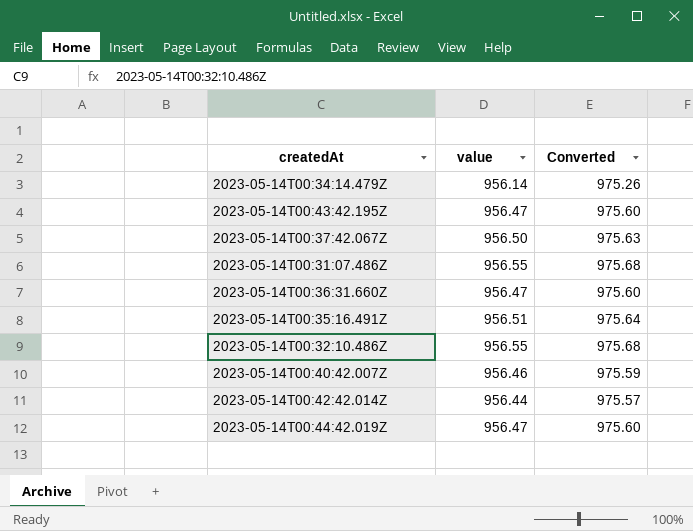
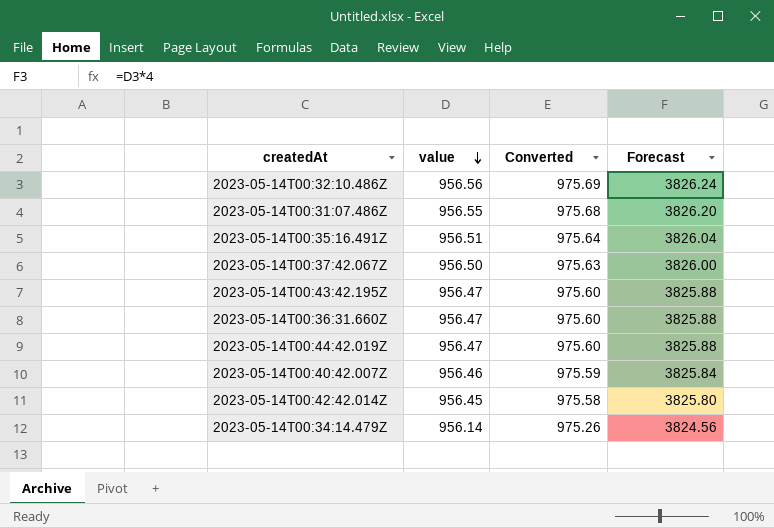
row order: none -> value descending
column Forecast | formula: none -> [value] * 4
2023-05-14T00:32:10.486Z | value: 956.55 -> 956.56
2023-05-14T00:32:10.486Z | Converted: 975.68 -> 975.69
2023-05-14T00:42:42.014Z | value: 956.44 -> 956.45
2023-05-14T00:42:42.014Z | Converted: 975.57 -> 975.58

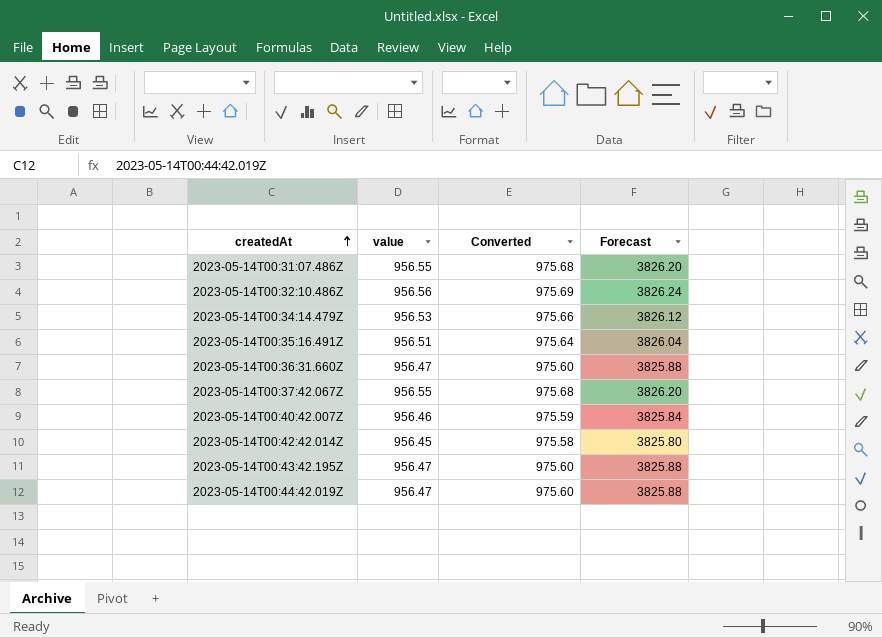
row order: value descending -> createdAt ascending
2023-05-14T00:34:14.479Z | value: 956.14 -> 956.53
2023-05-14T00:34:14.479Z | Converted: 975.26 -> 975.66
2023-05-14T00:34:14.479Z | Forecast: 3824.56 -> 3826.12
2023-05-14T00:37:42.067Z | value: 956.50 -> 956.55
2023-05-14T00:37:42.067Z | Converted: 975.63 -> 975.68
2023-05-14T00:37:42.067Z | Forecast: 3826.00 -> 3826.20

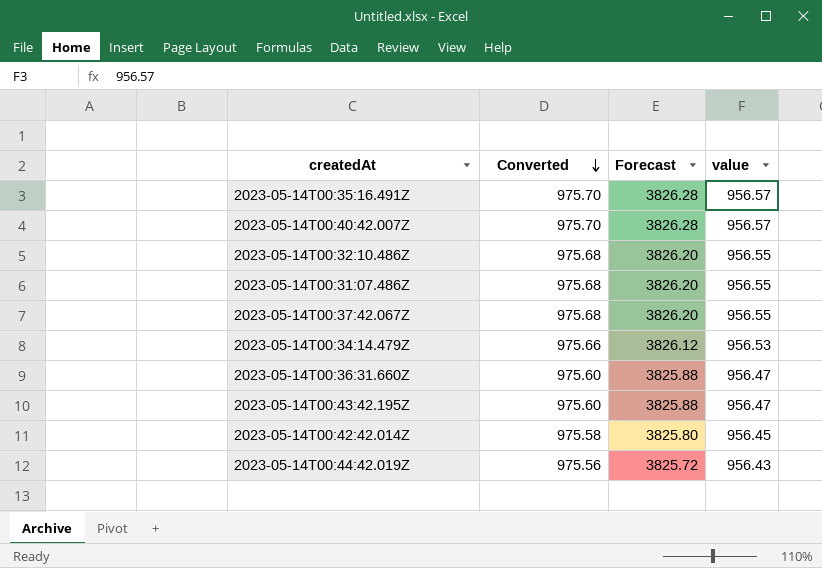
row order: createdAt ascending -> Converted descending
column value | position: 2 -> 4
2023-05-14T00:35:16.491Z | Converted: 975.64 -> 975.70
2023-05-14T00:35:16.491Z | Forecast: 3826.04 -> 3826.28
2023-05-14T00:35:16.491Z | value: 956.51 -> 956.57
2023-05-14T00:40:42.007Z | Converted: 975.59 -> 975.70
2023-05-14T00:40:42.007Z | Forecast: 3825.84 -> 3826.28
2023-05-14T00:40:42.007Z | value: 956.46 -> 956.57
2023-05-14T00:32:10.486Z | Converted: 975.69 -> 975.68
2023-05-14T00:32:10.486Z | Forecast: 3826.24 -> 3826.20
2023-05-14T00:32:10.486Z | value: 956.56 -> 956.55
2023-05-14T00:44:42.019Z | Converted: 975.60 -> 975.56
2023-05-14T00:44:42.019Z | Forecast: 3825.88 -> 3825.72
2023-05-14T00:44:42.019Z | value: 956.47 -> 956.43

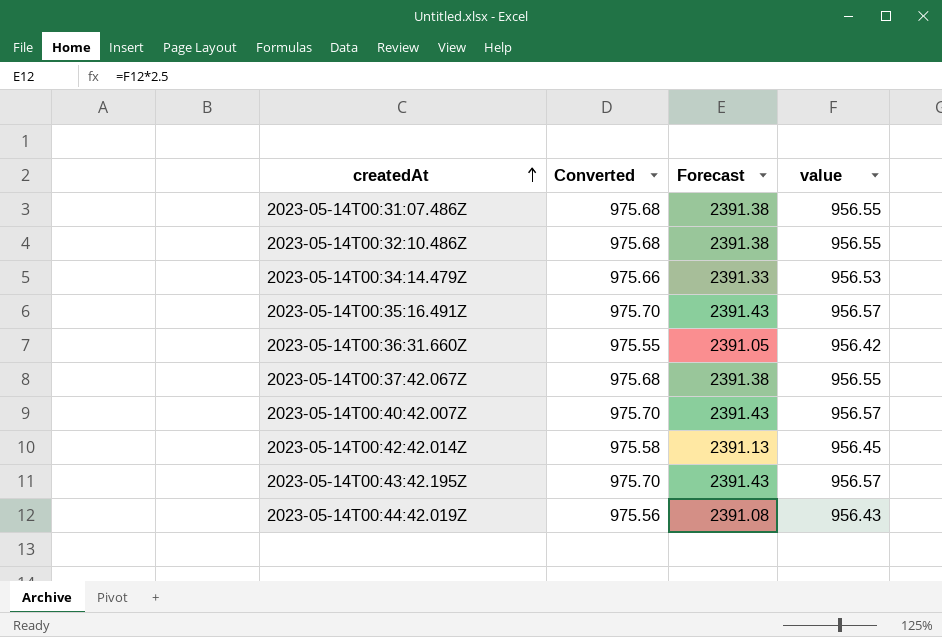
row order: Converted descending -> createdAt ascending
column Forecast | formula: [value] * 4 -> [value] * 2.5
2023-05-14T00:36:31.660Z | Converted: 975.60 -> 975.55
2023-05-14T00:36:31.660Z | value: 956.47 -> 956.42
2023-05-14T00:43:42.195Z | Converted: 975.60 -> 975.70
2023-05-14T00:43:42.195Z | value: 956.47 -> 956.57

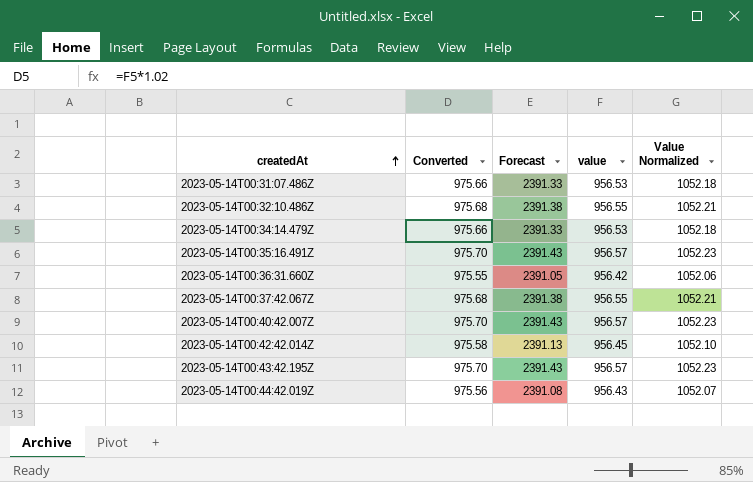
column Value Normalized | formula: none -> [value] * 1.1
2023-05-14T00:31:07.486Z | Converted: 975.68 -> 975.66
2023-05-14T00:31:07.486Z | Forecast: 2391.38 -> 2391.33
2023-05-14T00:31:07.486Z | value: 956.55 -> 956.53

